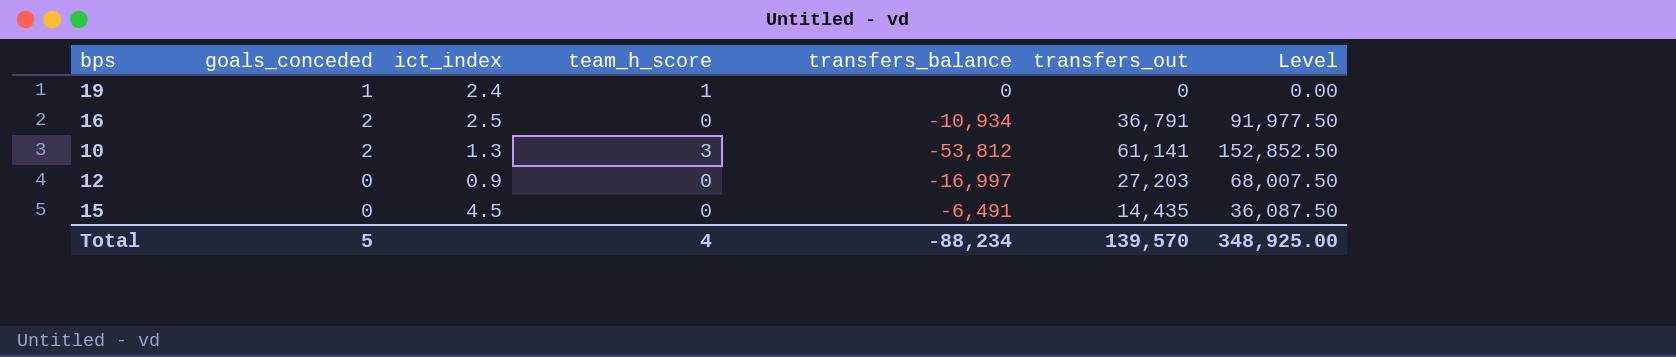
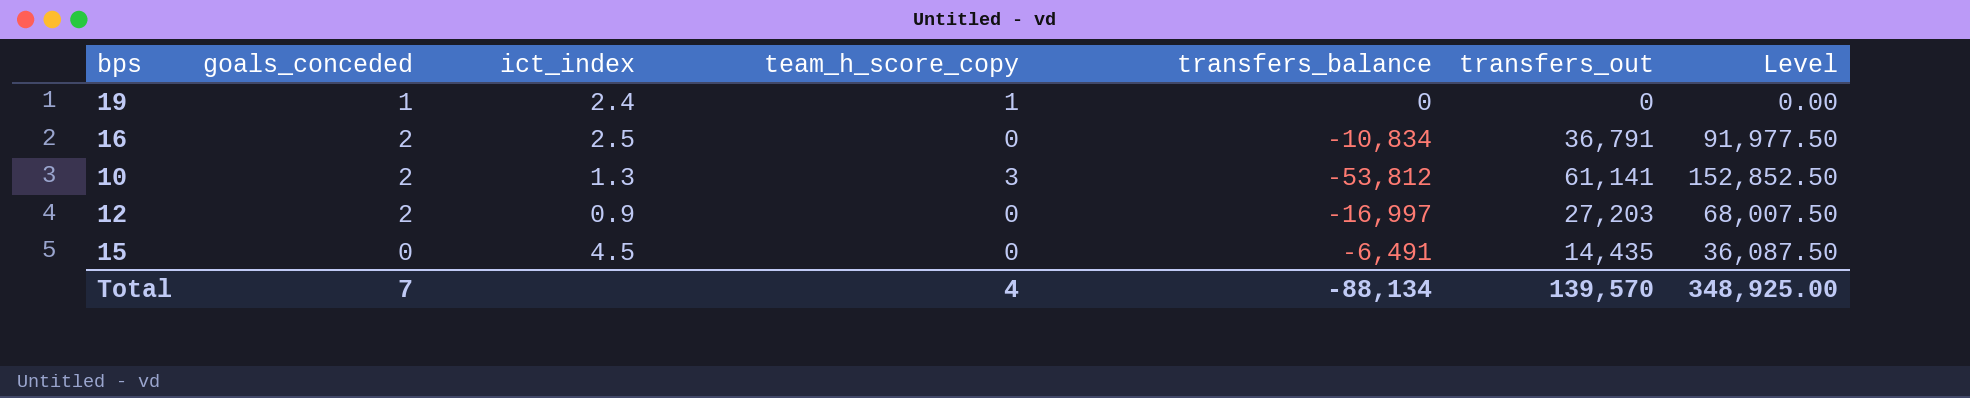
column name: team_h_score -> team_h_score_copy
16 | transfers_balance: -10,934 -> -10,834
12 | goals_conceded: 0 -> 2
Total | goals_conceded: 5 -> 7
Total | transfers_balance: -88,234 -> -88,134

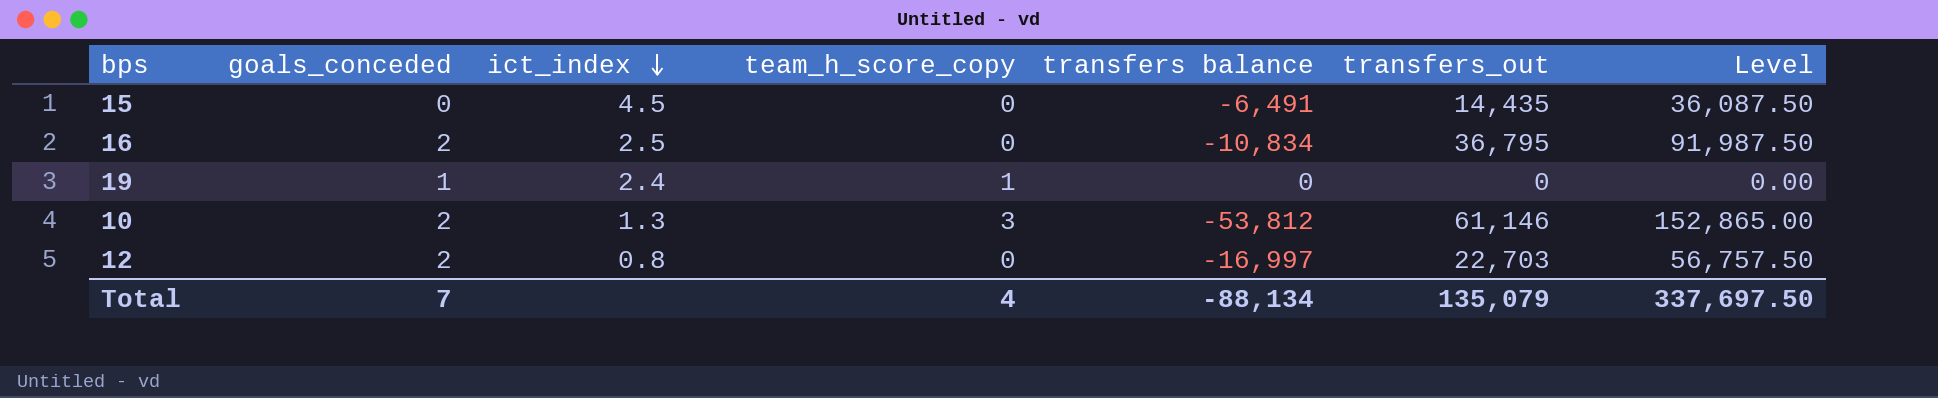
row order: none -> ict_index descending
column name: transfers_balance -> transfers balance
16 | transfers_out: 36,791 -> 36,795
16 | Level: 91,977.50 -> 91,987.50
10 | transfers_out: 61,141 -> 61,146
10 | Level: 152,852.50 -> 152,865.00
12 | ict_index: 0.9 -> 0.8
12 | transfers_out: 27,203 -> 22,703
12 | Level: 68,007.50 -> 56,757.50
Total | transfers_out: 139,570 -> 135,079
Total | Level: 348,925.00 -> 337,697.50

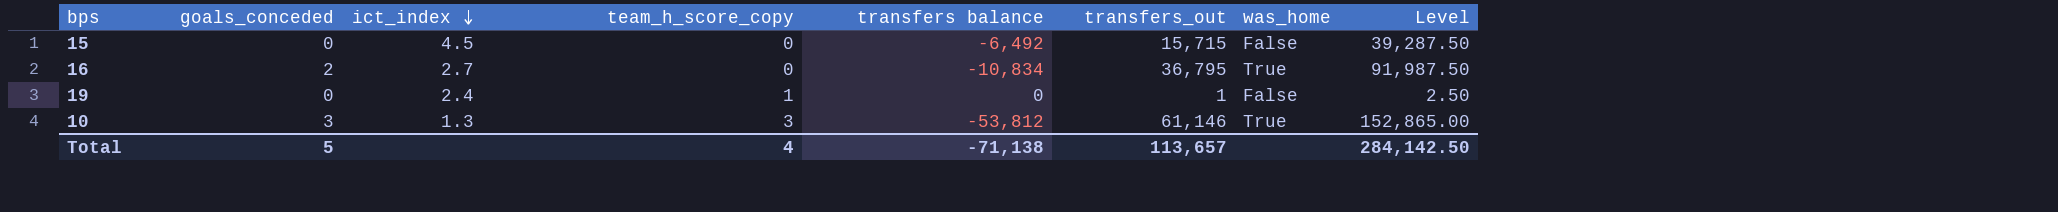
column was_home | position: none -> 7
row 12: 2 | 0.8 | 0 | -16,997 | 22,703 | 56,757.50 -> none
15 | transfers balance: -6,491 -> -6,492
15 | transfers_out: 14,435 -> 15,715
15 | Level: 36,087.50 -> 39,287.50
16 | ict_index: 2.5 -> 2.7
19 | goals_conceded: 1 -> 0
19 | transfers_out: 0 -> 1
19 | Level: 0.00 -> 2.50
10 | goals_conceded: 2 -> 3
Total | goals_conceded: 7 -> 5
Total | transfers balance: -88,134 -> -71,138
Total | transfers_out: 135,079 -> 113,657
Total | Level: 337,697.50 -> 284,142.50

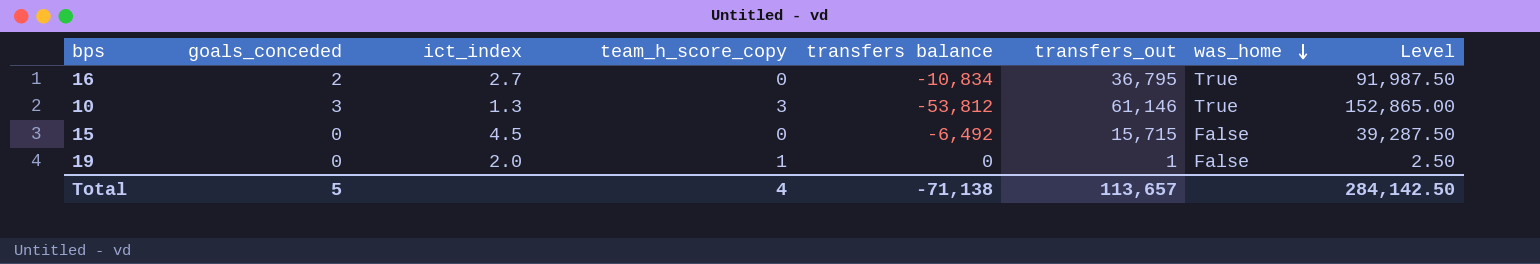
row order: ict_index descending -> was_home descending
19 | ict_index: 2.4 -> 2.0

